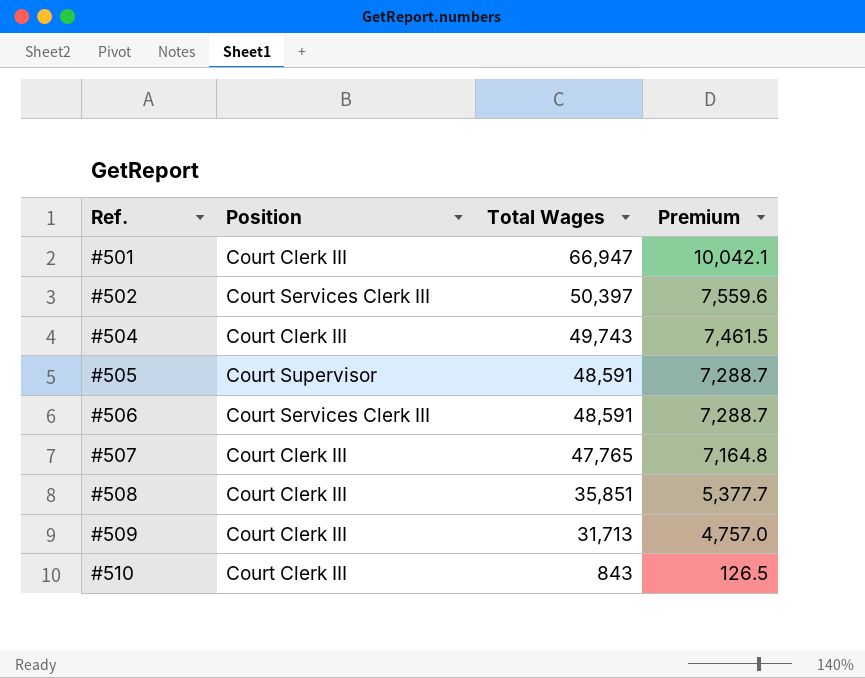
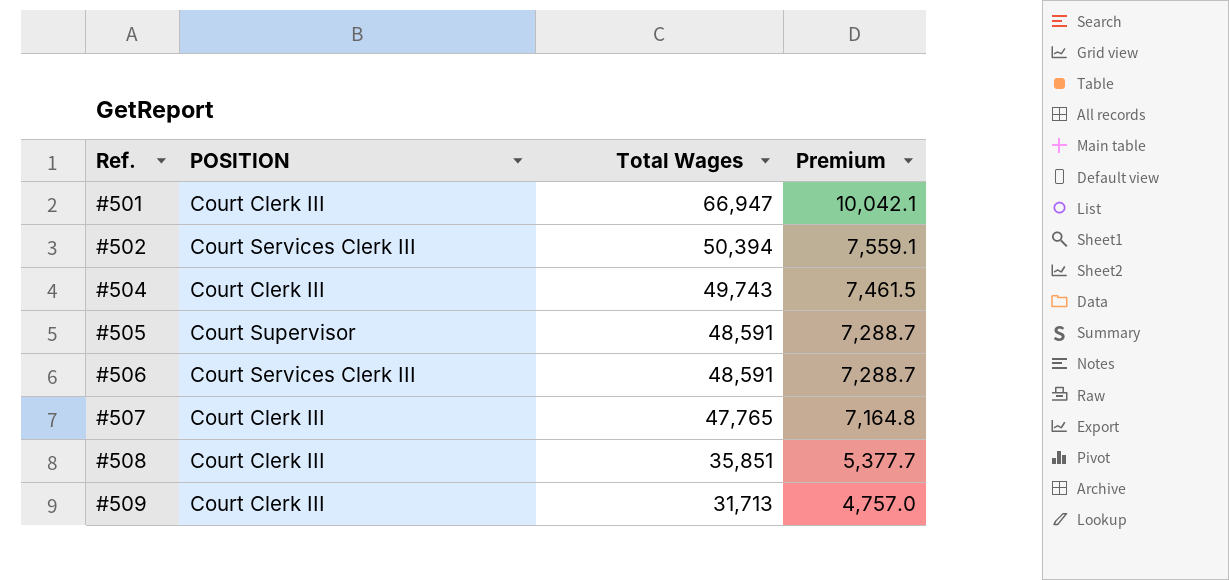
column name: Position -> POSITION
row #510: Court Clerk III | 843 | 126.5 -> none
#502 | Total Wages: 50,397 -> 50,394
#502 | Premium: 7,559.6 -> 7,559.1

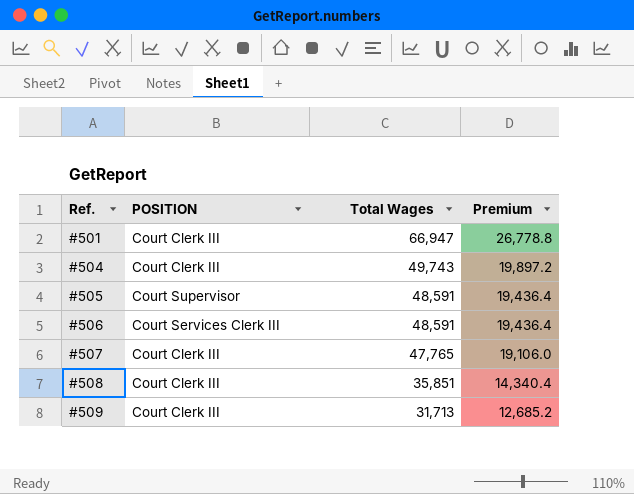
column Premium | formula: [Total Wages] * 0.15 -> [Total Wages] * 0.4
row #502: Court Services Clerk III | 50,394 | 7,559.1 -> none

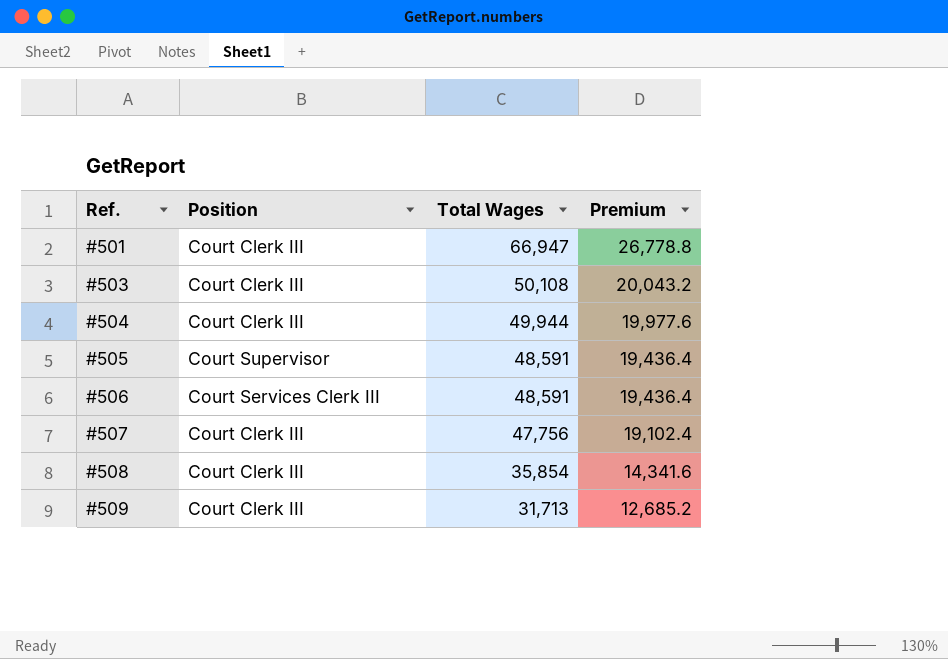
column name: POSITION -> Position
row #503: none -> Court Clerk III | 50,108 | 20,043.2
#504 | Total Wages: 49,743 -> 49,944
#504 | Premium: 19,897.2 -> 19,977.6
#507 | Total Wages: 47,765 -> 47,756
#507 | Premium: 19,106.0 -> 19,102.4
#508 | Total Wages: 35,851 -> 35,854
#508 | Premium: 14,340.4 -> 14,341.6

